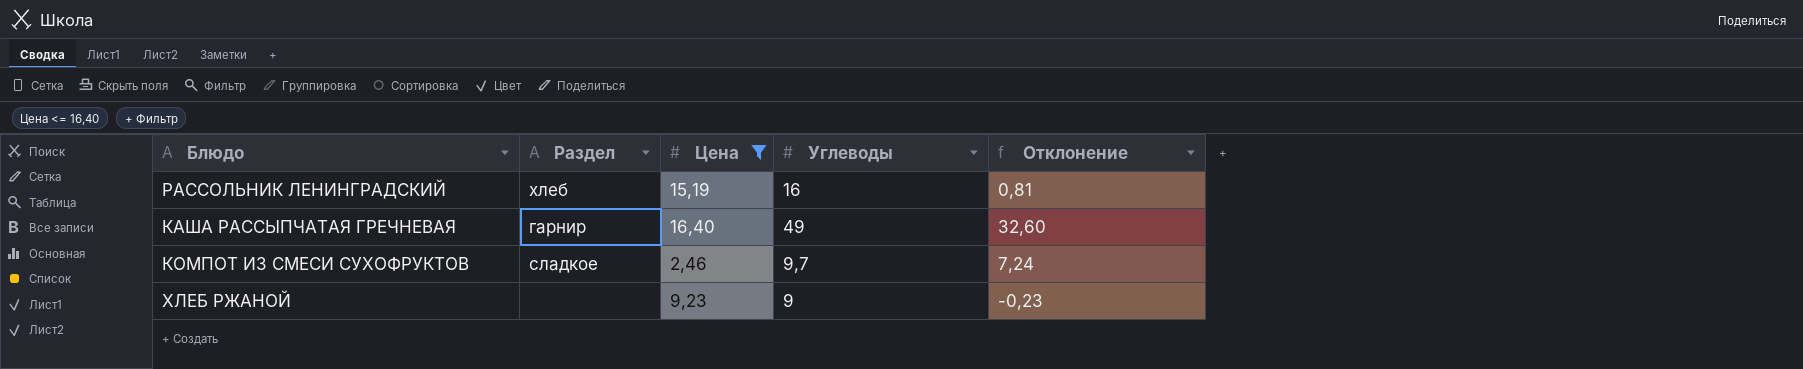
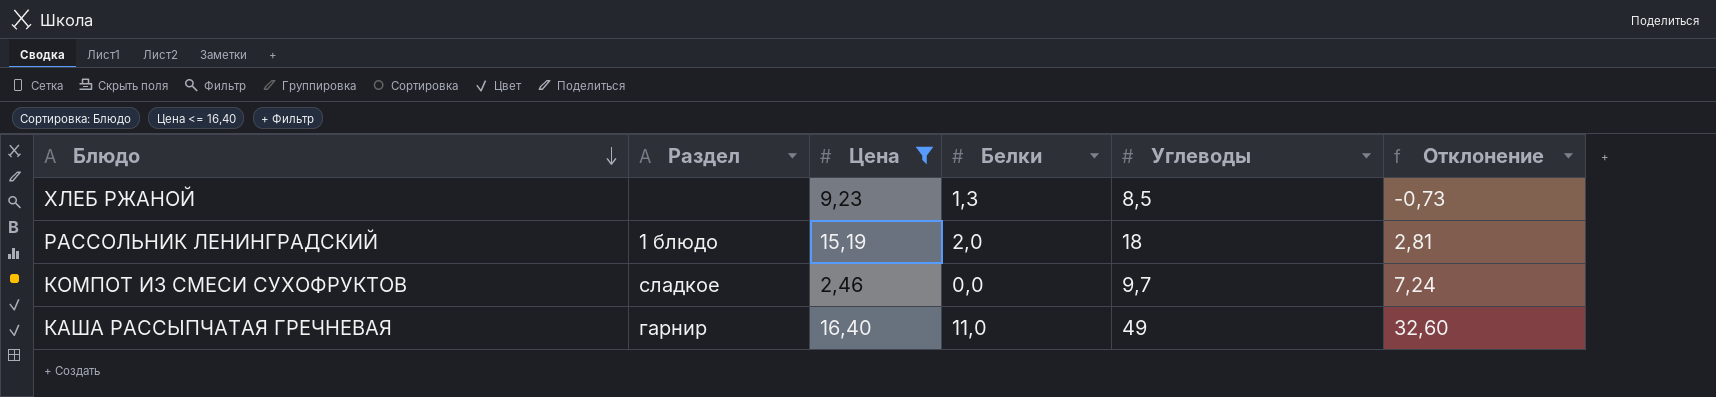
row order: none -> Блюдо descending
column Белки | position: none -> 4
ХЛЕБ РЖАНОЙ | Углеводы: 9 -> 8,5
ХЛЕБ РЖАНОЙ | Отклонение: -0,23 -> -0,73
РАССОЛЬНИК ЛЕНИНГРАДСКИЙ | Раздел: хлеб -> 1 блюдо
РАССОЛЬНИК ЛЕНИНГРАДСКИЙ | Углеводы: 16 -> 18
РАССОЛЬНИК ЛЕНИНГРАДСКИЙ | Отклонение: 0,81 -> 2,81

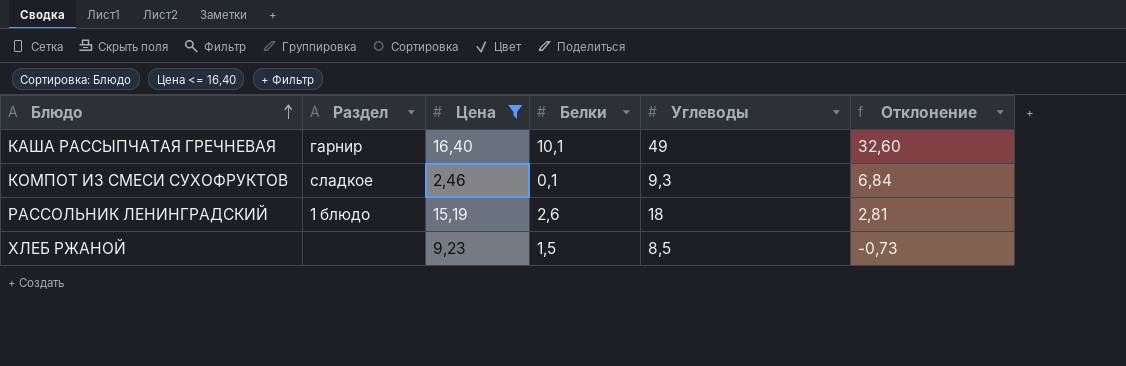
row order: Блюдо descending -> Блюдо ascending
КАША РАССЫПЧАТАЯ ГРЕЧНЕВАЯ | Белки: 11,0 -> 10,1
КОМПОТ ИЗ СМЕСИ СУХОФРУКТОВ | Белки: 0,0 -> 0,1
КОМПОТ ИЗ СМЕСИ СУХОФРУКТОВ | Углеводы: 9,7 -> 9,3
КОМПОТ ИЗ СМЕСИ СУХОФРУКТОВ | Отклонение: 7,24 -> 6,84
РАССОЛЬНИК ЛЕНИНГРАДСКИЙ | Белки: 2,0 -> 2,6
ХЛЕБ РЖАНОЙ | Белки: 1,3 -> 1,5

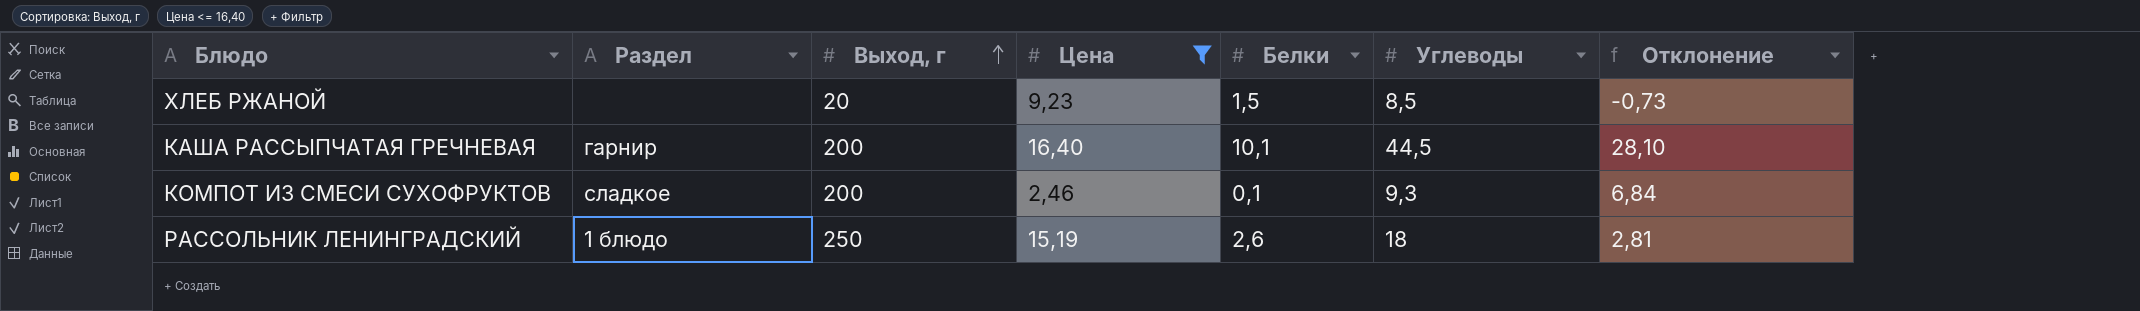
row order: Блюдо ascending -> Выход, г ascending
column Выход, г | position: none -> 3
КАША РАССЫПЧАТАЯ ГРЕЧНЕВАЯ | Углеводы: 49 -> 44,5
КАША РАССЫПЧАТАЯ ГРЕЧНЕВАЯ | Отклонение: 32,60 -> 28,10

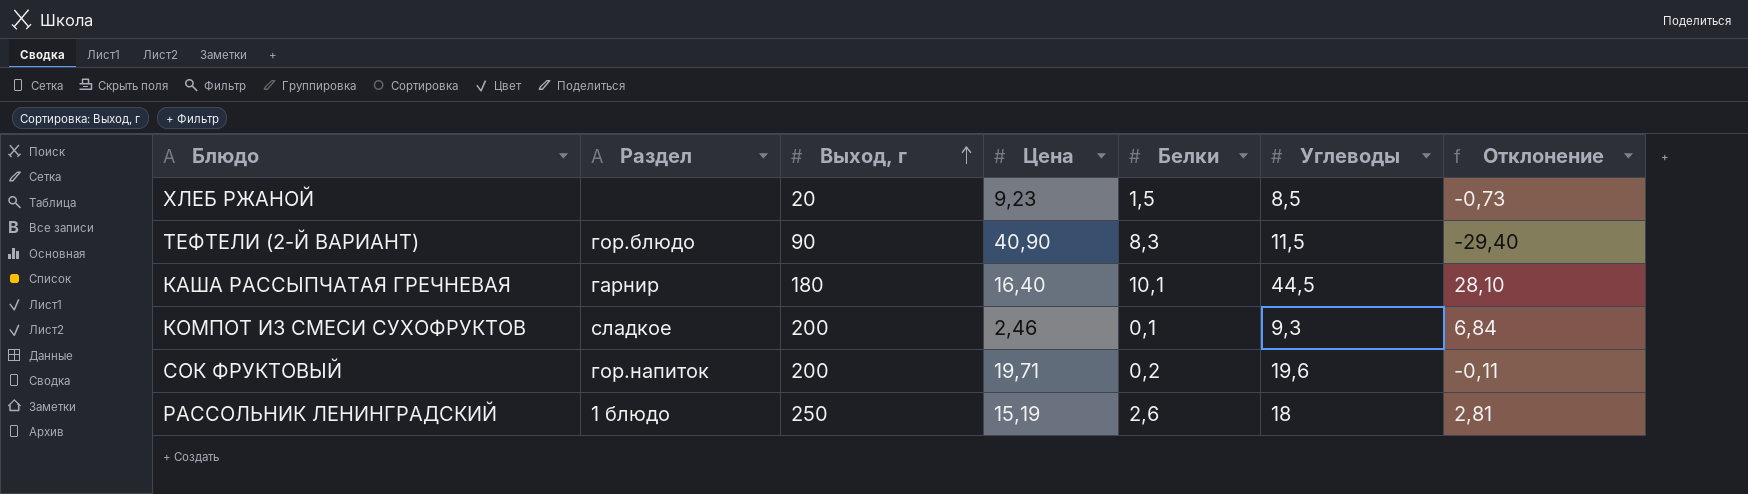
filter: Цена <= 16,40 -> none
КАША РАССЫПЧАТАЯ ГРЕЧНЕВАЯ | Выход, г: 200 -> 180

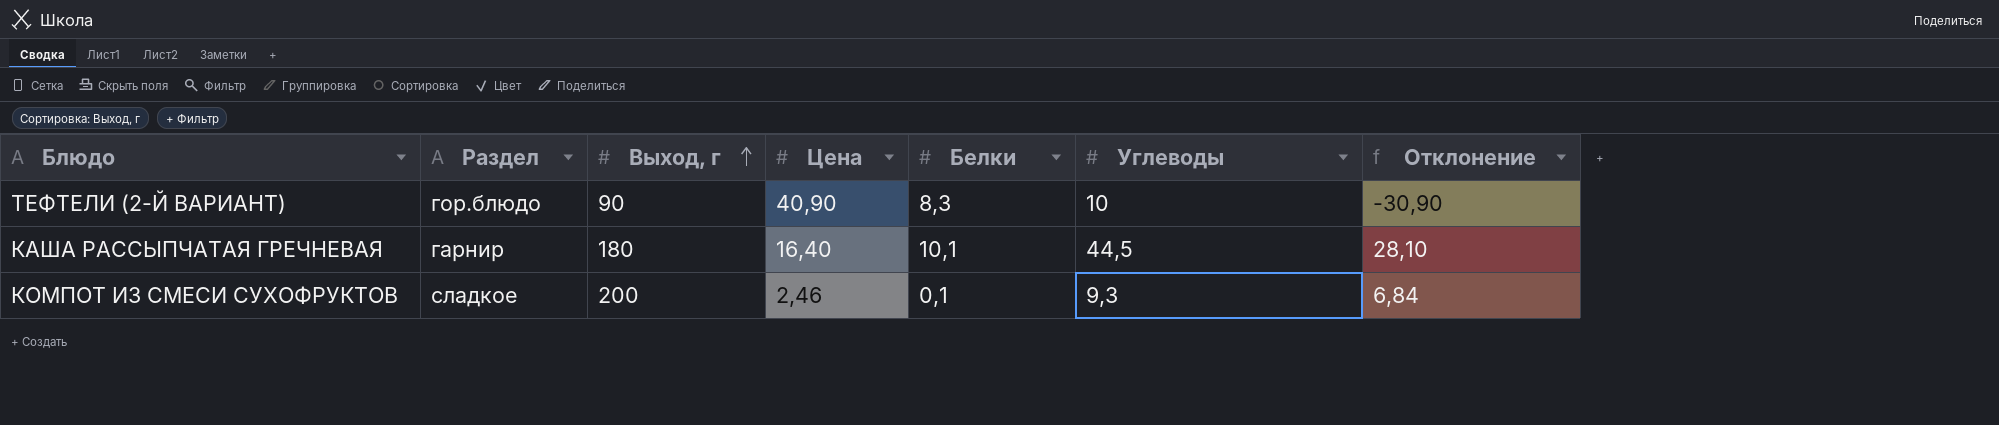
row ХЛЕБ РЖАНОЙ: none | 20 | 9,23 | 1,5 | 8,5 | -0,73 -> none
row СОК ФРУКТОВЫЙ: гор.напиток | 200 | 19,71 | 0,2 | 19,6 | -0,11 -> none
row РАССОЛЬНИК ЛЕНИНГРАДСКИЙ: 1 блюдо | 250 | 15,19 | 2,6 | 18 | 2,81 -> none
ТЕФТЕЛИ (2-Й ВАРИАНТ) | Углеводы: 11,5 -> 10
ТЕФТЕЛИ (2-Й ВАРИАНТ) | Отклонение: -29,40 -> -30,90

